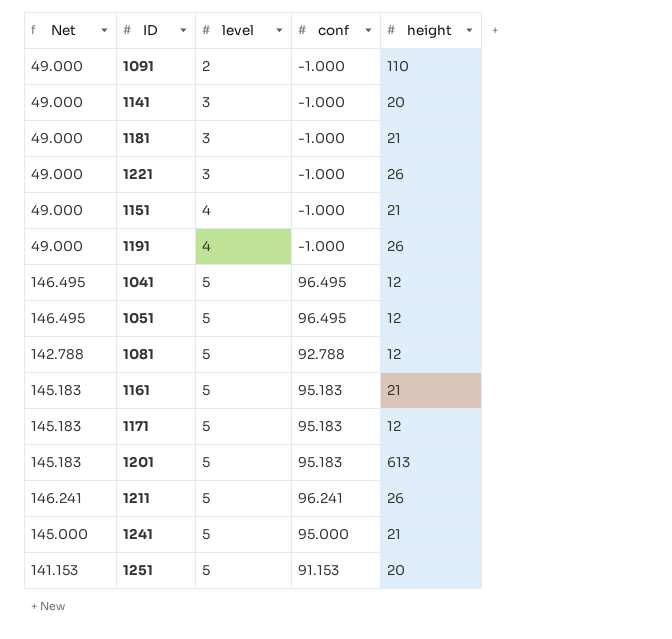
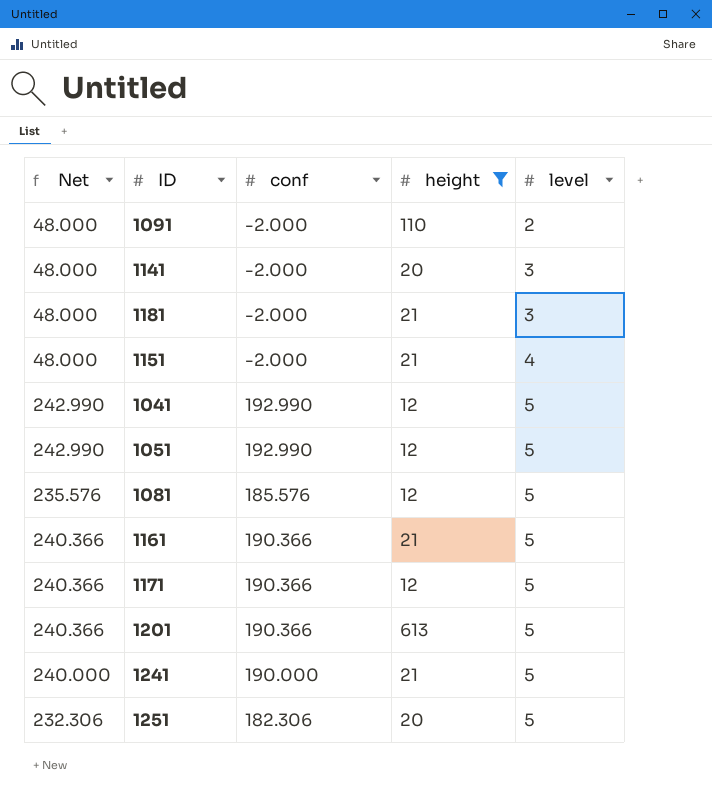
filter: none -> height != 26
column level | position: 3 -> 5
1091 | Net: 49.000 -> 48.000
1091 | conf: -1.000 -> -2.000
1141 | Net: 49.000 -> 48.000
1141 | conf: -1.000 -> -2.000
1181 | Net: 49.000 -> 48.000
1181 | conf: -1.000 -> -2.000
1151 | Net: 49.000 -> 48.000
1151 | conf: -1.000 -> -2.000
1041 | Net: 146.495 -> 242.990
1041 | conf: 96.495 -> 192.990
1051 | Net: 146.495 -> 242.990
1051 | conf: 96.495 -> 192.990
1081 | Net: 142.788 -> 235.576
1081 | conf: 92.788 -> 185.576
1161 | Net: 145.183 -> 240.366
1161 | conf: 95.183 -> 190.366
1171 | Net: 145.183 -> 240.366
1171 | conf: 95.183 -> 190.366
1201 | Net: 145.183 -> 240.366
1201 | conf: 95.183 -> 190.366
1241 | Net: 145.000 -> 240.000
1241 | conf: 95.000 -> 190.000
1251 | Net: 141.153 -> 232.306
1251 | conf: 91.153 -> 182.306

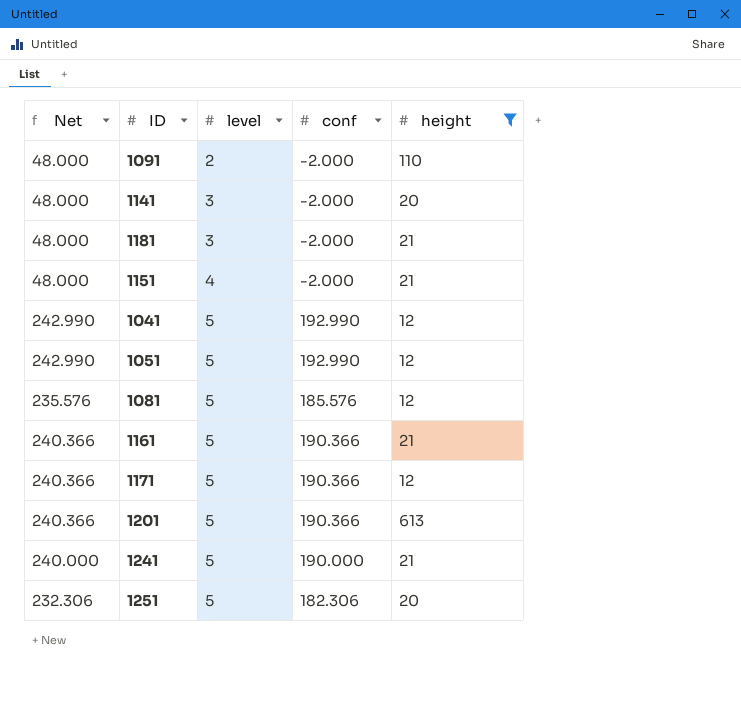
column level | position: 5 -> 3

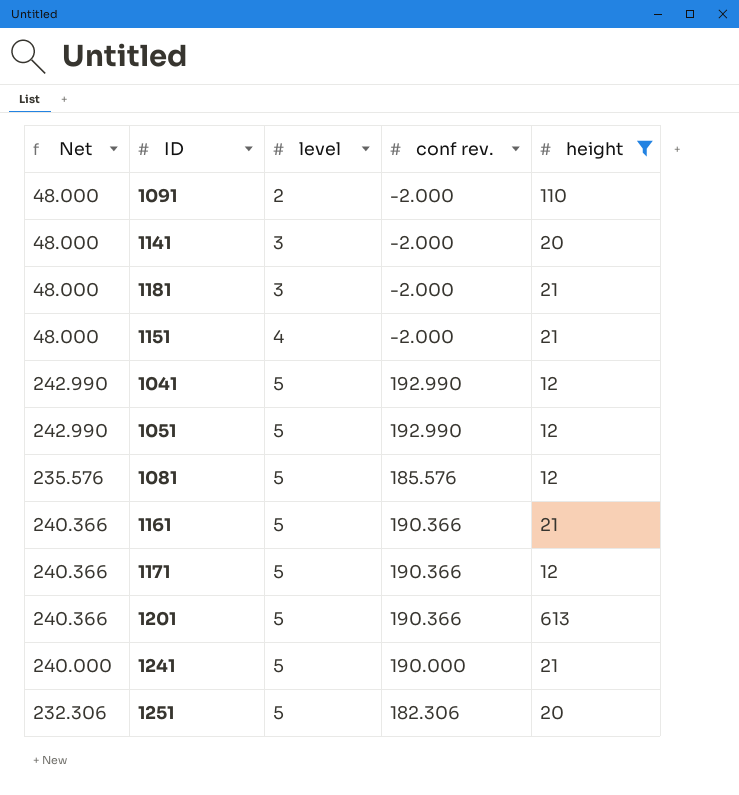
column name: conf -> conf rev.

